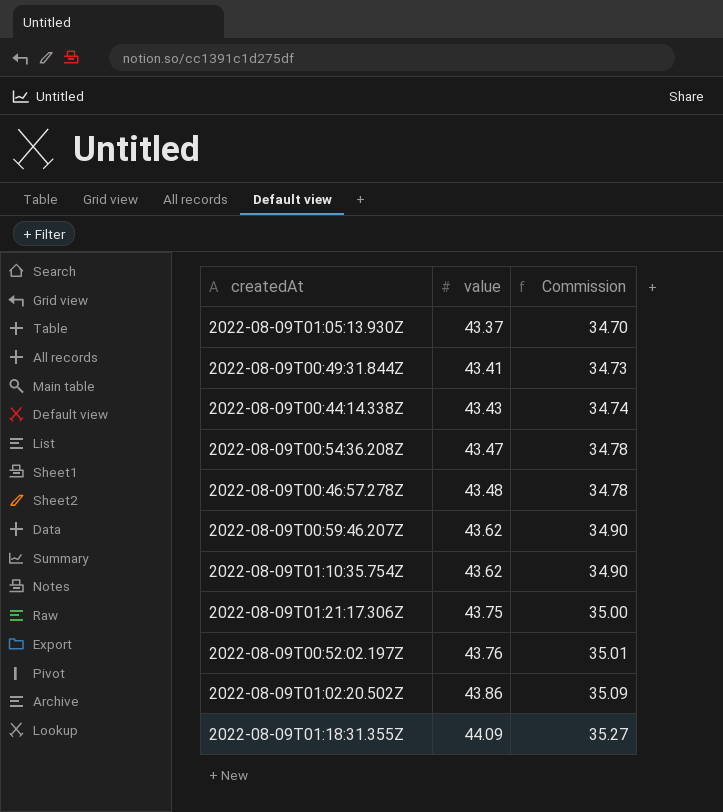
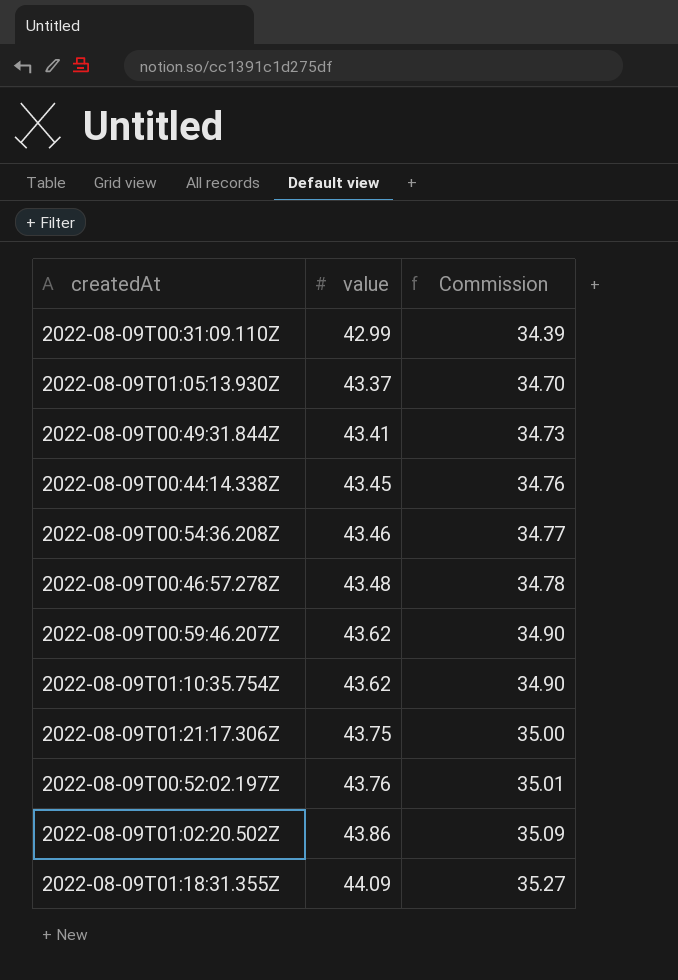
row 2022-08-09T00:31:09.110Z: none -> 42.99 | 34.39
2022-08-09T00:44:14.338Z | value: 43.43 -> 43.45
2022-08-09T00:44:14.338Z | Commission: 34.74 -> 34.76
2022-08-09T00:54:36.208Z | value: 43.47 -> 43.46
2022-08-09T00:54:36.208Z | Commission: 34.78 -> 34.77

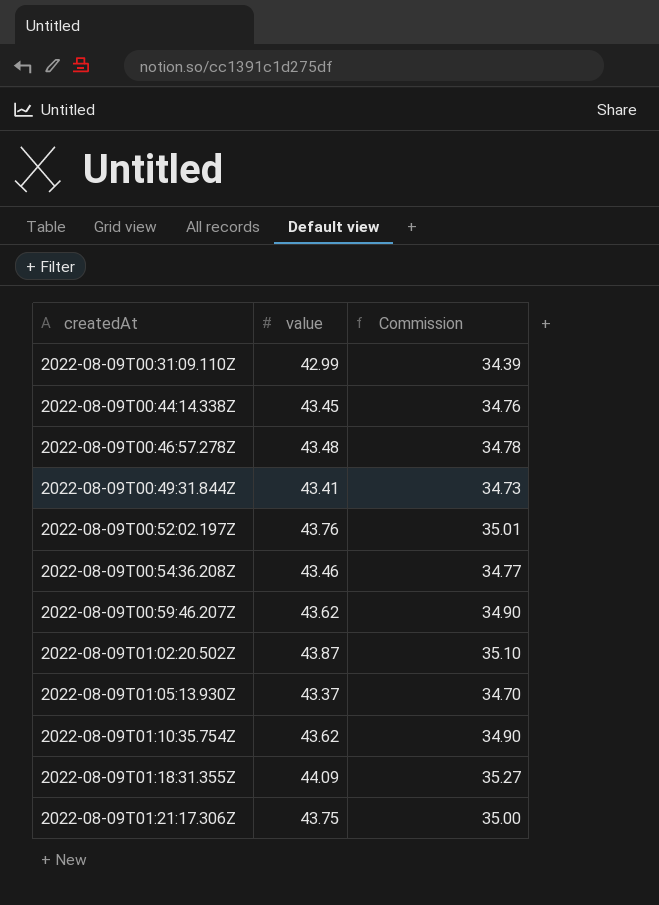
row order: value ascending -> createdAt ascending
2022-08-09T01:02:20.502Z | value: 43.86 -> 43.87
2022-08-09T01:02:20.502Z | Commission: 35.09 -> 35.10

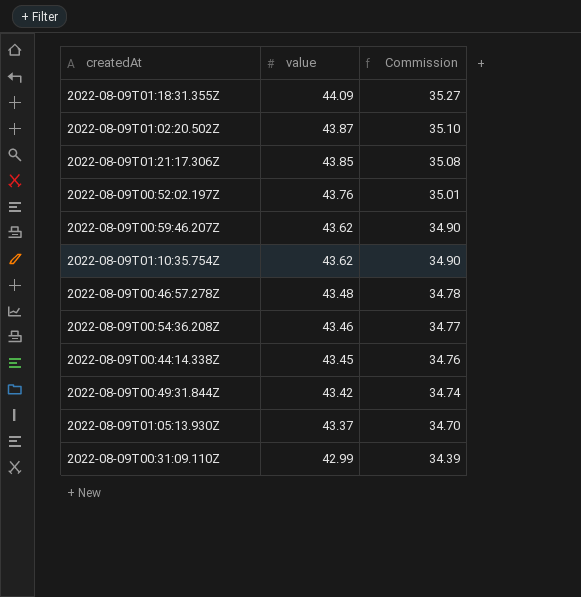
row order: createdAt ascending -> value descending
2022-08-09T01:21:17.306Z | value: 43.75 -> 43.85
2022-08-09T01:21:17.306Z | Commission: 35.00 -> 35.08
2022-08-09T00:49:31.844Z | value: 43.41 -> 43.42
2022-08-09T00:49:31.844Z | Commission: 34.73 -> 34.74

